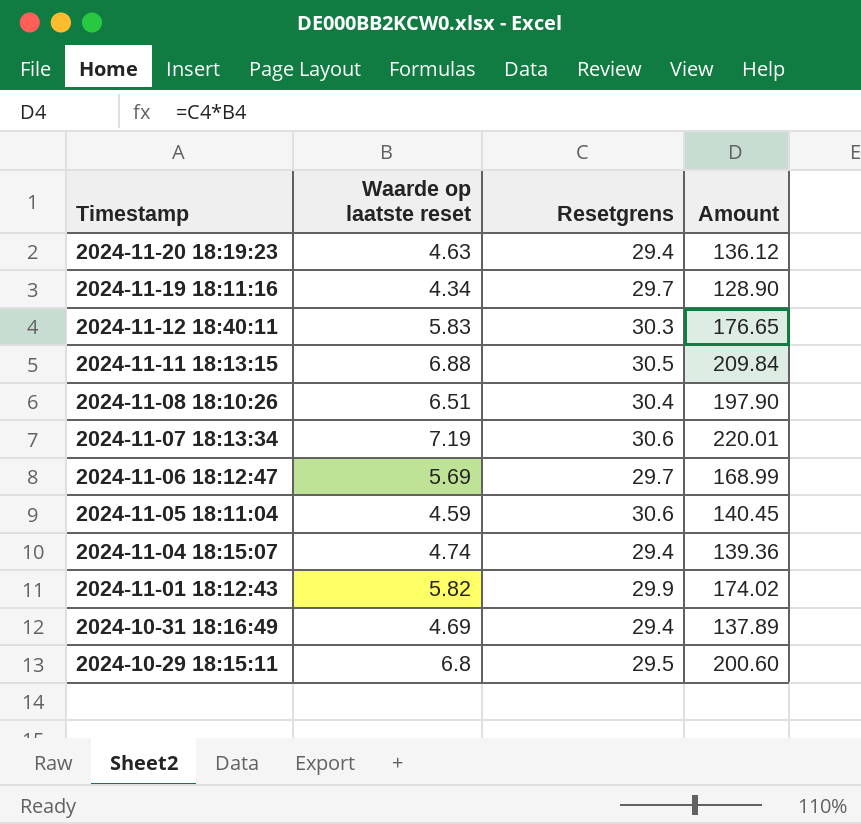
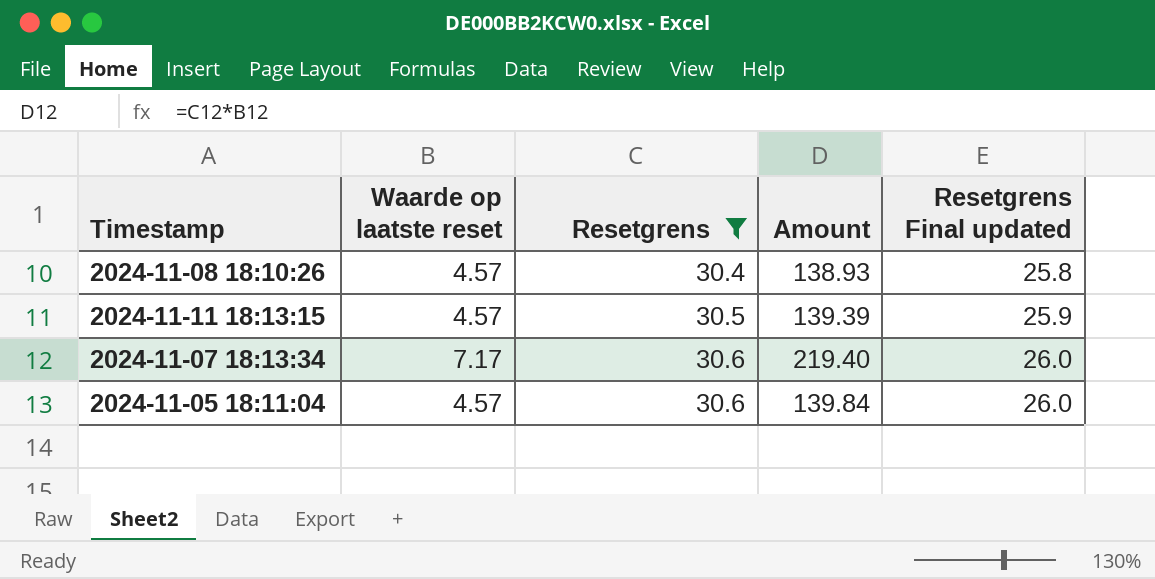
filter: none -> Resetgrens >= 30.4
row order: Timestamp descending -> Resetgrens ascending
column Resetgrens Final updated | formula: none -> [Resetgrens] * 0.85
2024-11-08 18:10:26 | Waarde op laatste reset: 6.51 -> 4.57
2024-11-08 18:10:26 | Amount: 197.90 -> 138.93
2024-11-11 18:13:15 | Waarde op laatste reset: 6.88 -> 4.57
2024-11-11 18:13:15 | Amount: 209.84 -> 139.39
2024-11-07 18:13:34 | Waarde op laatste reset: 7.19 -> 7.17
2024-11-07 18:13:34 | Amount: 220.01 -> 219.40
2024-11-05 18:11:04 | Waarde op laatste reset: 4.59 -> 4.57
2024-11-05 18:11:04 | Amount: 140.45 -> 139.84

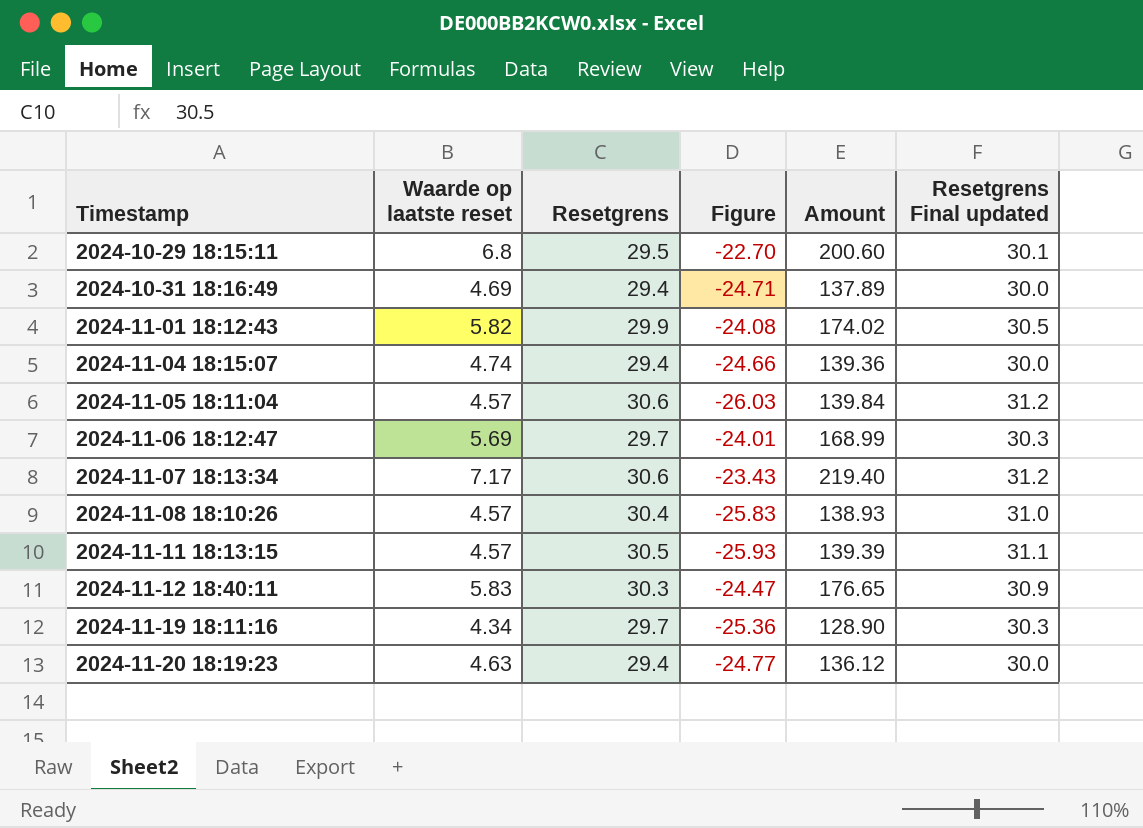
filter: Resetgrens >= 30.4 -> none
row order: Resetgrens ascending -> Timestamp ascending
column Figure | formula: none -> [Waarde op laatste reset] - [Resetgrens]
column Resetgrens Final updated | formula: [Resetgrens] * 0.85 -> [Resetgrens] * 1.02

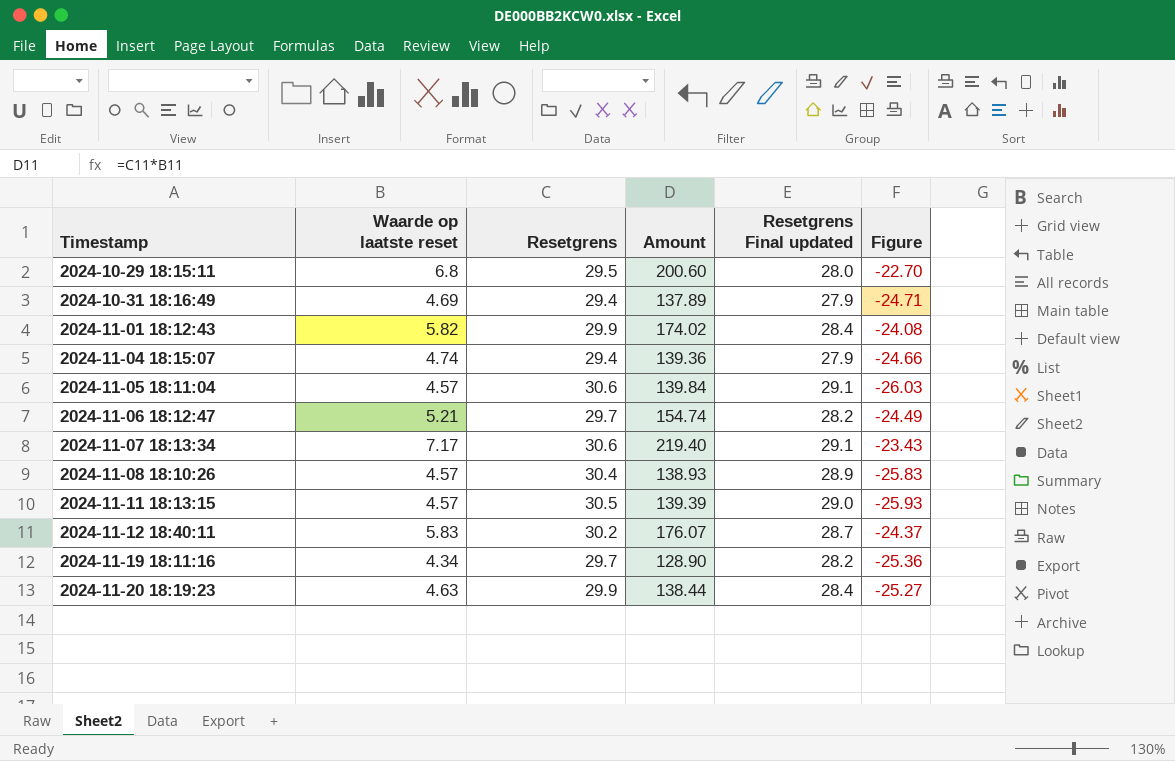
column Resetgrens Final updated | formula: [Resetgrens] * 1.02 -> [Resetgrens] * 0.95
column Figure | position: 4 -> 6
2024-11-06 18:12:47 | Waarde op laatste reset: 5.69 -> 5.21
2024-11-06 18:12:47 | Amount: 168.99 -> 154.74
2024-11-06 18:12:47 | Figure: -24.01 -> -24.49
2024-11-12 18:40:11 | Resetgrens: 30.3 -> 30.2
2024-11-12 18:40:11 | Amount: 176.65 -> 176.07
2024-11-12 18:40:11 | Figure: -24.47 -> -24.37
2024-11-20 18:19:23 | Resetgrens: 29.4 -> 29.9
2024-11-20 18:19:23 | Amount: 136.12 -> 138.44
2024-11-20 18:19:23 | Figure: -24.77 -> -25.27

